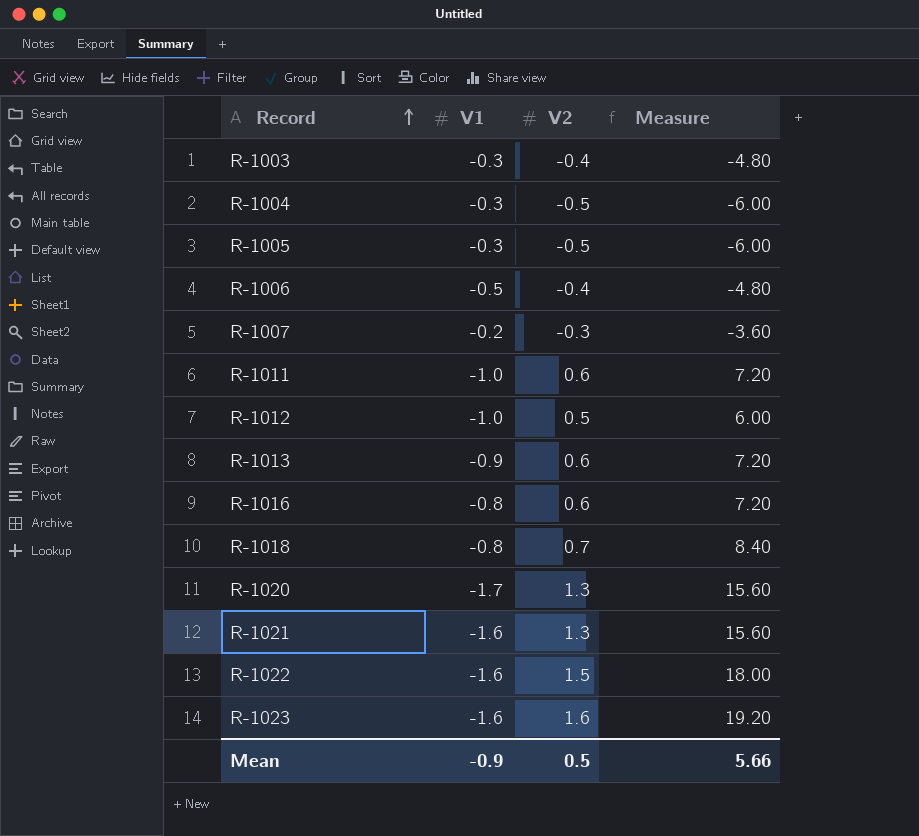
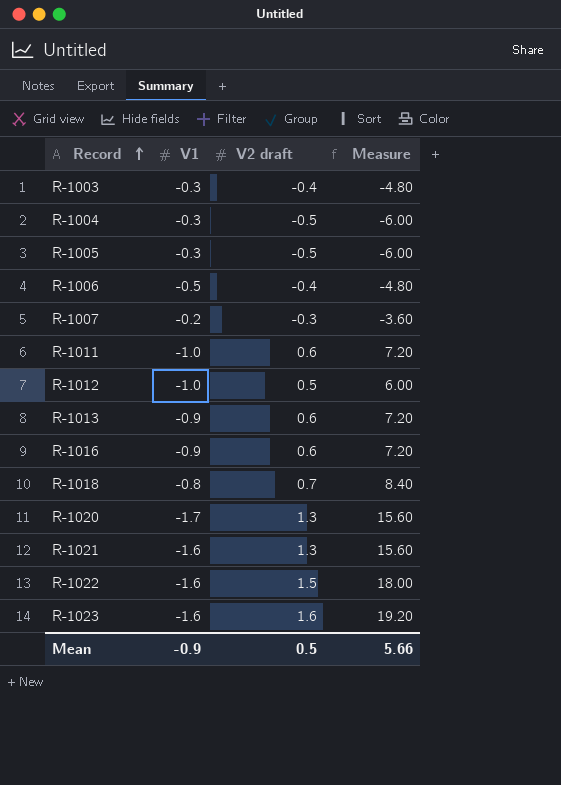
column name: V2 -> V2 draft
R-1016 | V1: -0.8 -> -0.9

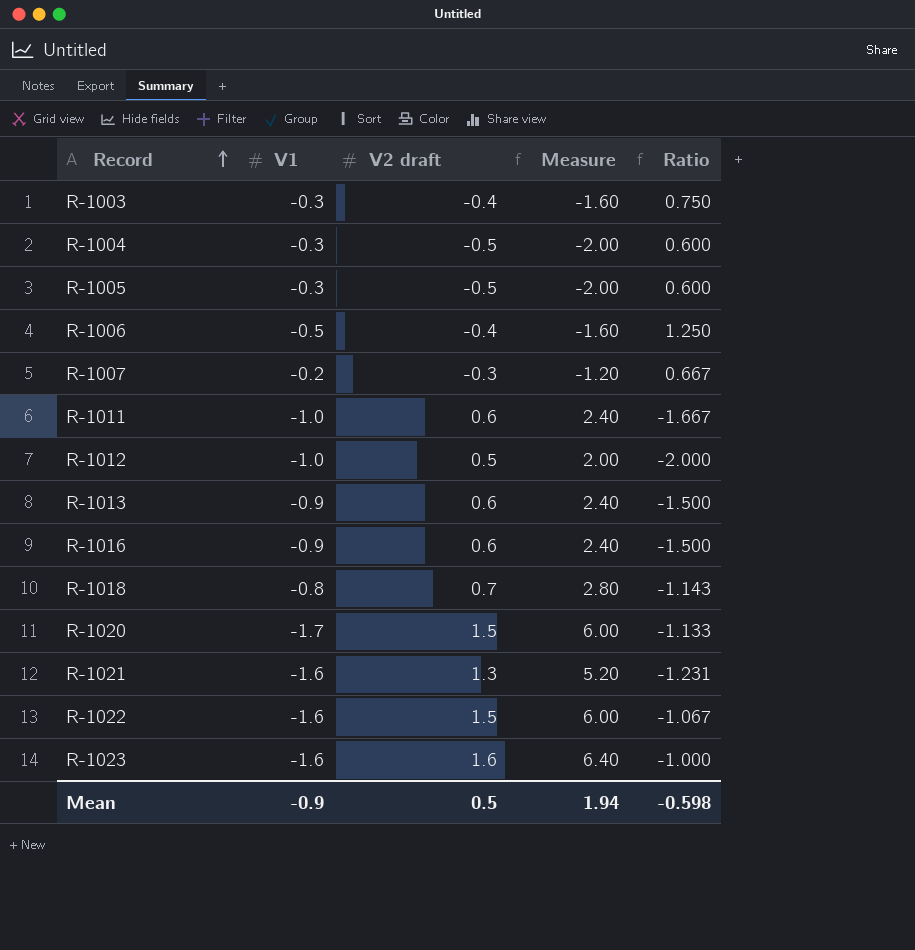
column Measure | formula: [V2 draft] * 12 -> [V2 draft] * 4
column Ratio | formula: none -> [V1] / [V2 draft]
R-1020 | V2 draft: 1.3 -> 1.5
Mean | Measure: 5.66 -> 1.94

